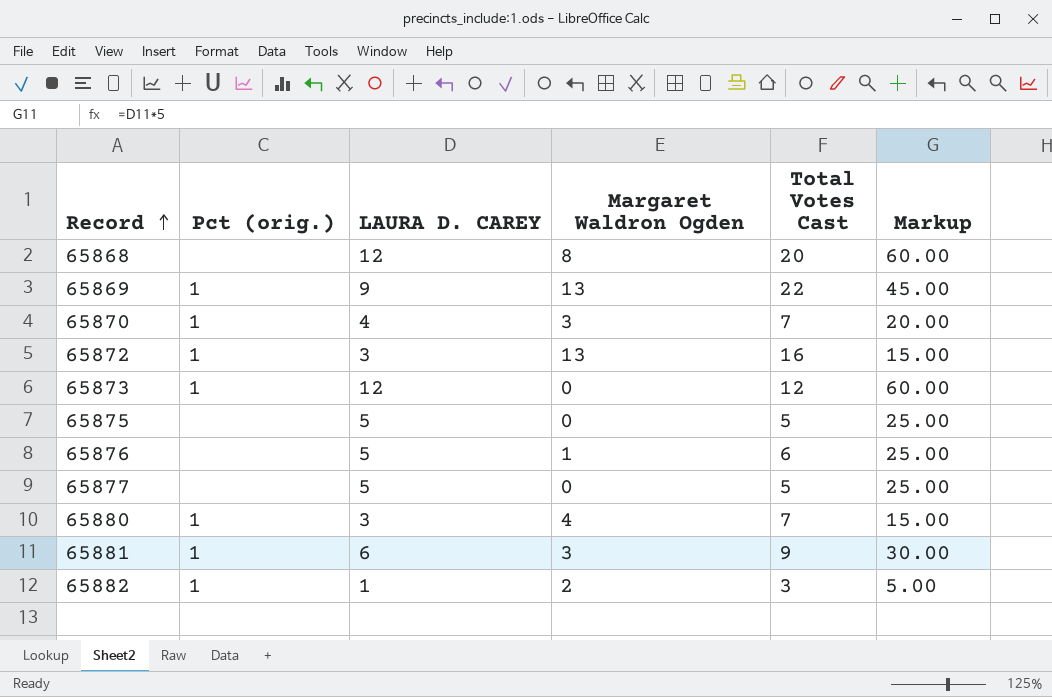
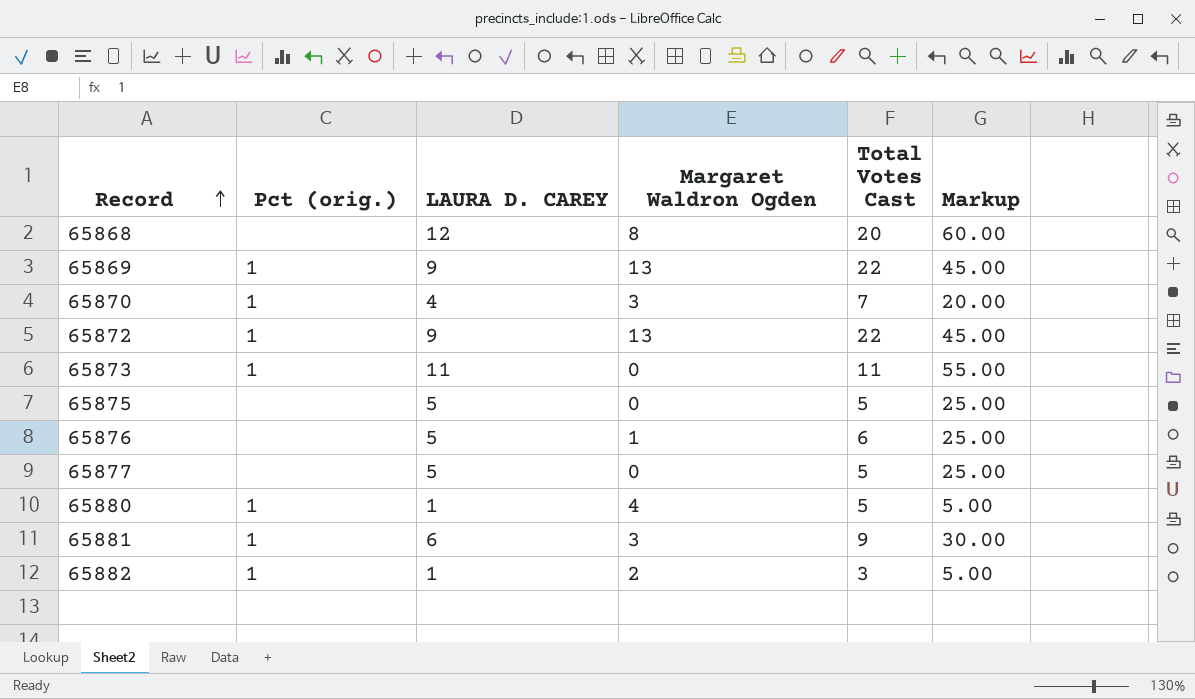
65872 | LAURA D. CAREY: 3 -> 9
65872 | Total Votes Cast: 16 -> 22
65872 | Markup: 15.00 -> 45.00
65873 | LAURA D. CAREY: 12 -> 11
65873 | Total Votes Cast: 12 -> 11
65873 | Markup: 60.00 -> 55.00
65880 | LAURA D. CAREY: 3 -> 1
65880 | Total Votes Cast: 7 -> 5
65880 | Markup: 15.00 -> 5.00

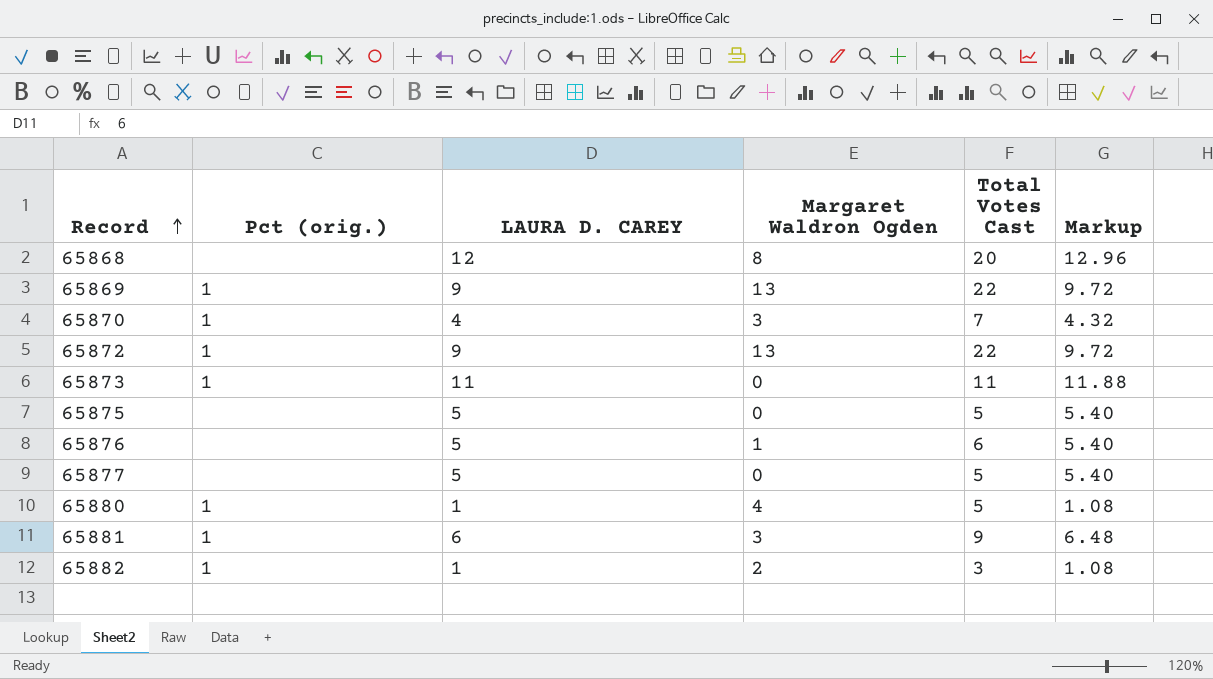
column Markup | formula: [LAURA D. CAREY] * 5 -> [LAURA D. CAREY] * 1.08

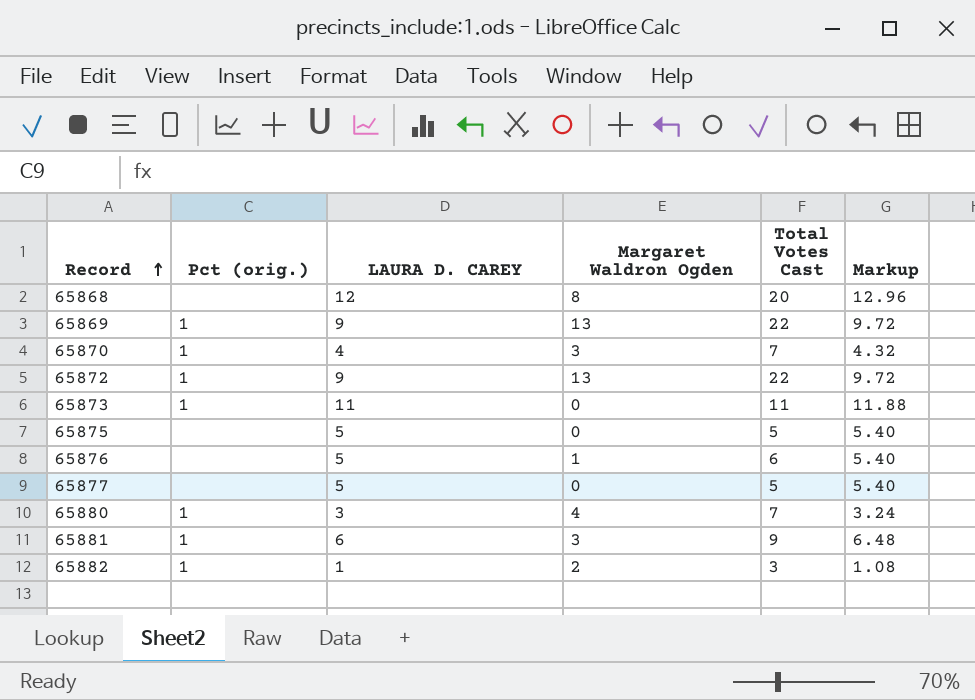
65880 | LAURA D. CAREY: 1 -> 3
65880 | Total Votes Cast: 5 -> 7
65880 | Markup: 1.08 -> 3.24

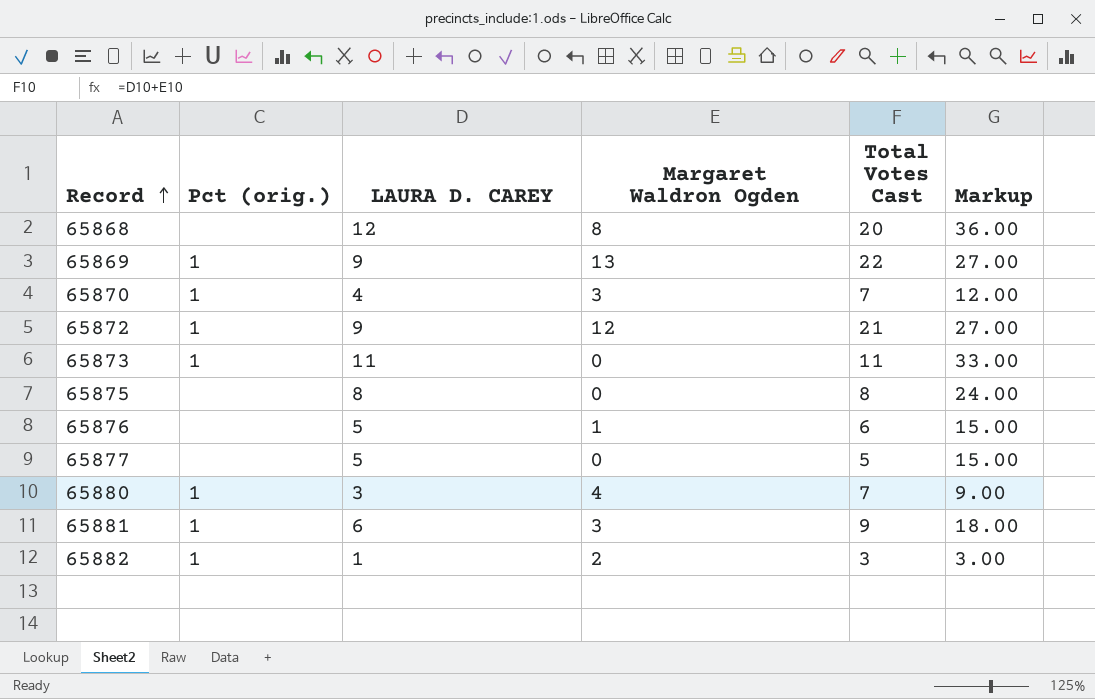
column Markup | formula: [LAURA D. CAREY] * 1.08 -> [LAURA D. CAREY] * 3
65872 | Margaret Waldron Ogden: 13 -> 12
65872 | Total Votes Cast: 22 -> 21
65875 | LAURA D. CAREY: 5 -> 8
65875 | Total Votes Cast: 5 -> 8

